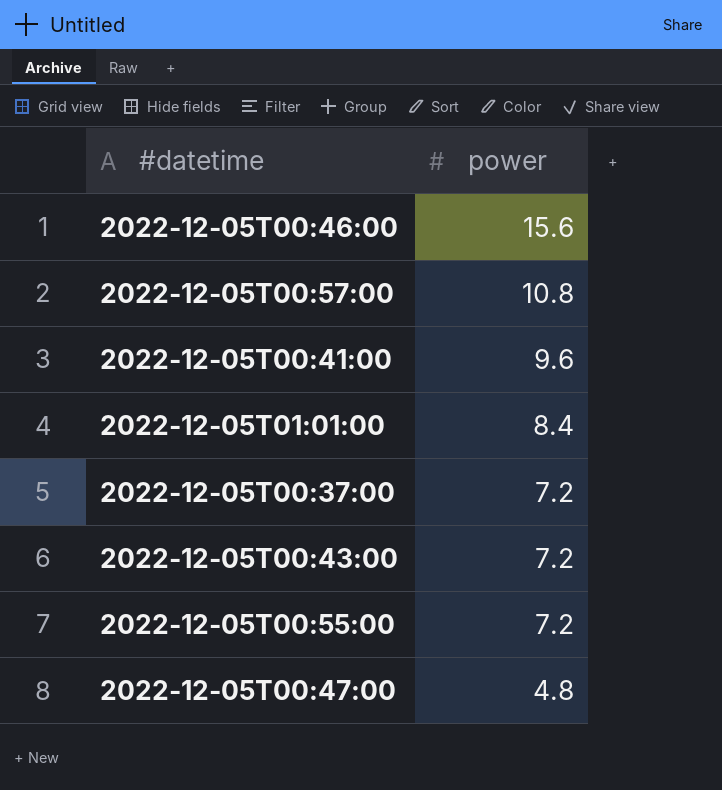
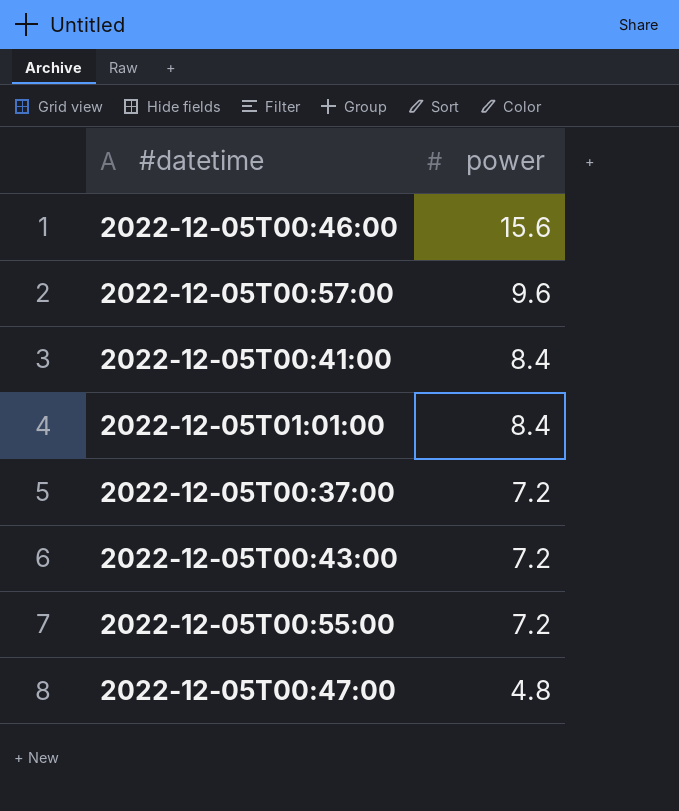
2022-12-05T00:57:00 | power: 10.8 -> 9.6
2022-12-05T00:41:00 | power: 9.6 -> 8.4

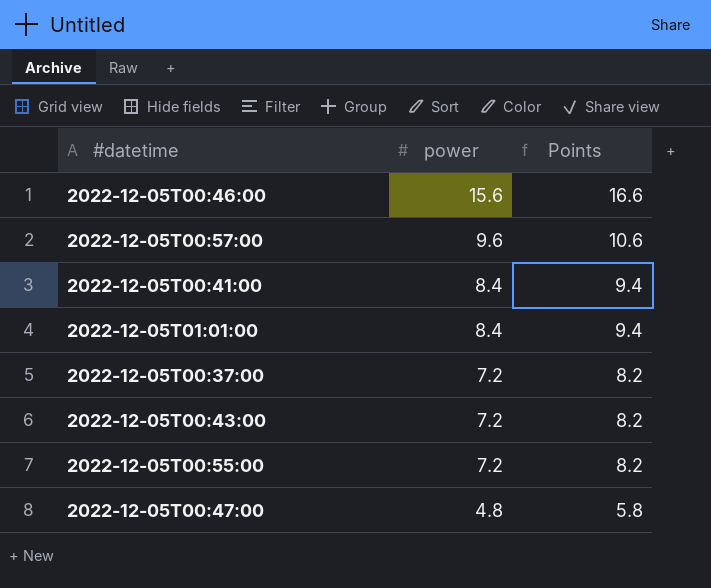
column Points | formula: none -> [power] + 1

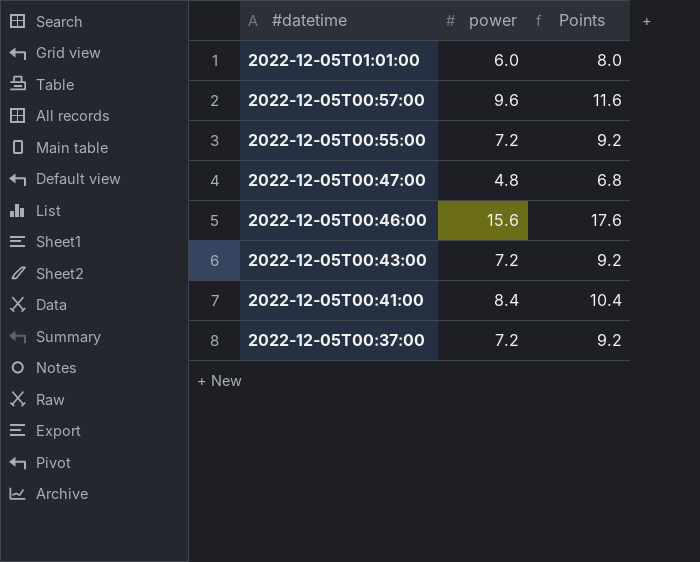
row order: power descending -> #datetime descending
column Points | formula: [power] + 1 -> [power] + 2
2022-12-05T01:01:00 | power: 8.4 -> 6.0

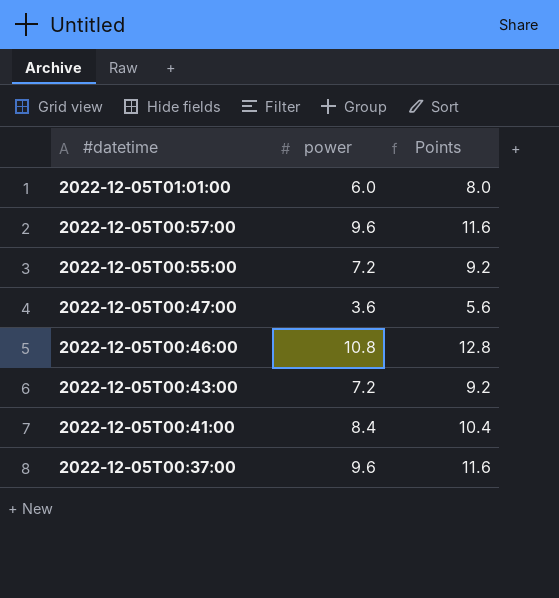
2022-12-05T00:47:00 | power: 4.8 -> 3.6
2022-12-05T00:47:00 | Points: 6.8 -> 5.6
2022-12-05T00:46:00 | power: 15.6 -> 10.8
2022-12-05T00:46:00 | Points: 17.6 -> 12.8
2022-12-05T00:37:00 | power: 7.2 -> 9.6
2022-12-05T00:37:00 | Points: 9.2 -> 11.6

